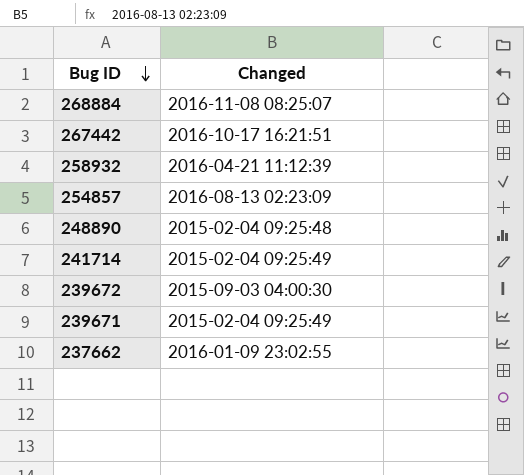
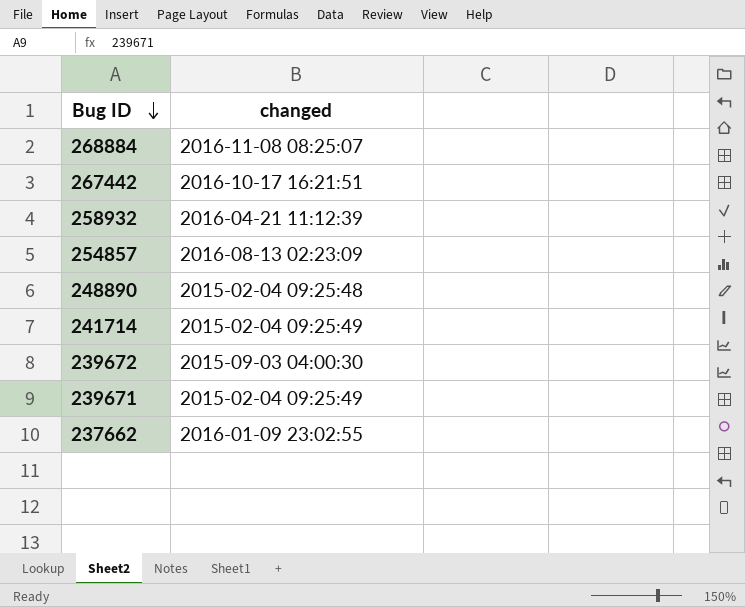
column name: Changed -> changed

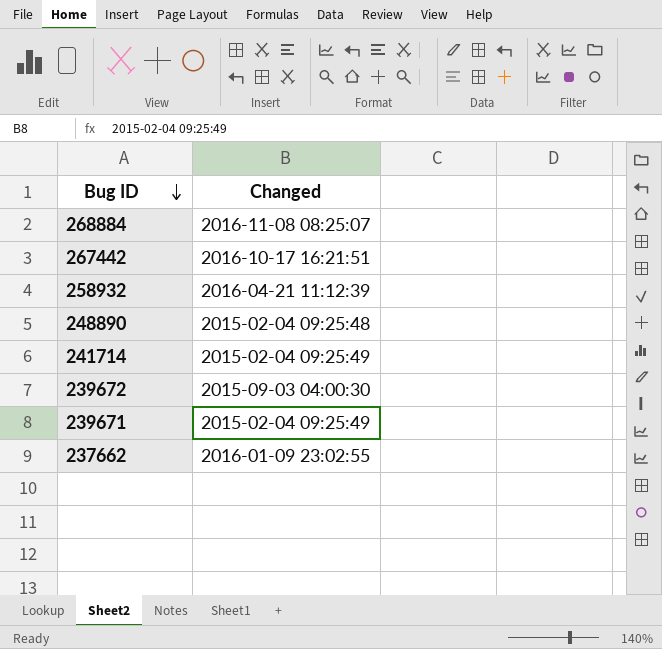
column name: changed -> Changed
row 254857: 2016-08-13 02:23:09 -> none

